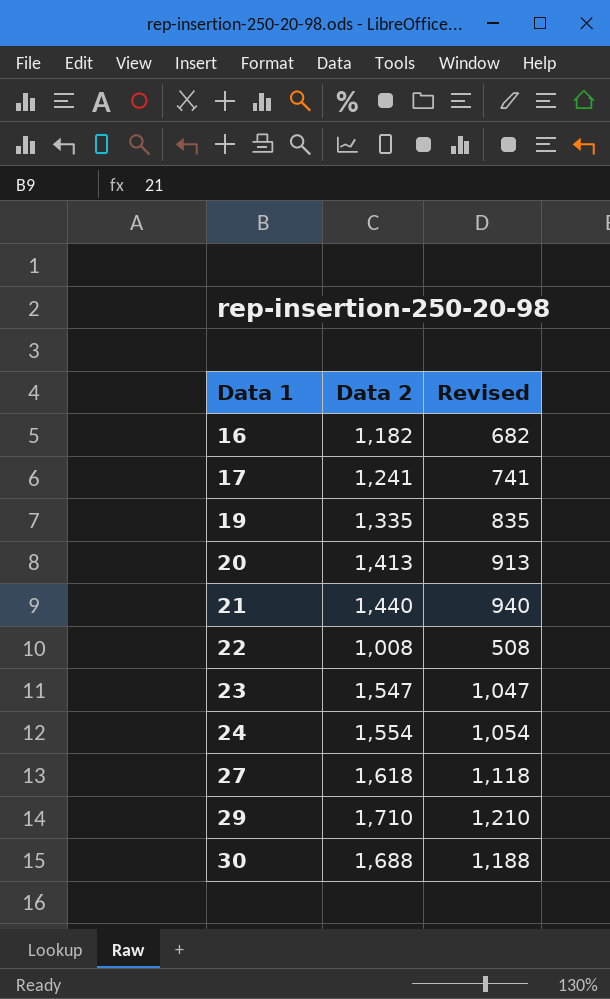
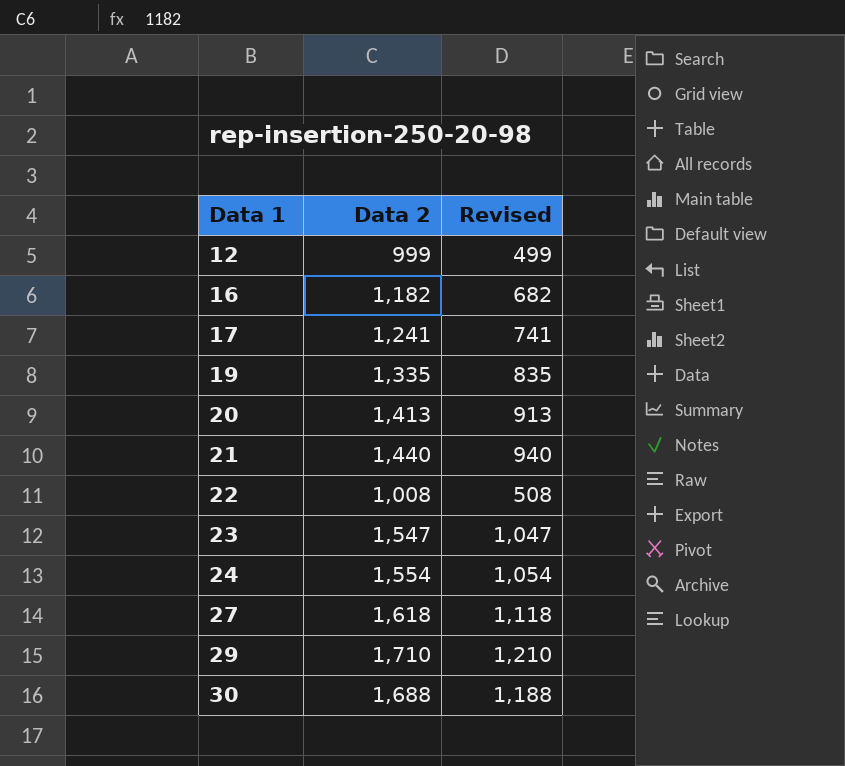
row 12: none -> 999 | 499

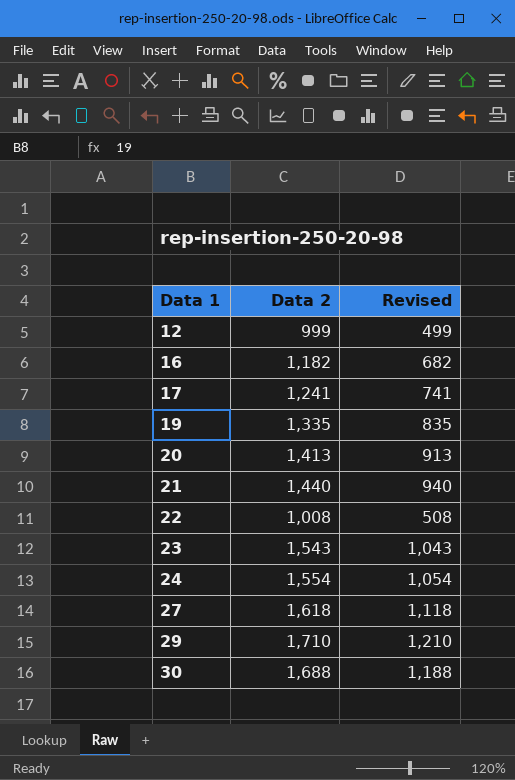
23 | Data 2: 1,547 -> 1,543
23 | Revised: 1,047 -> 1,043

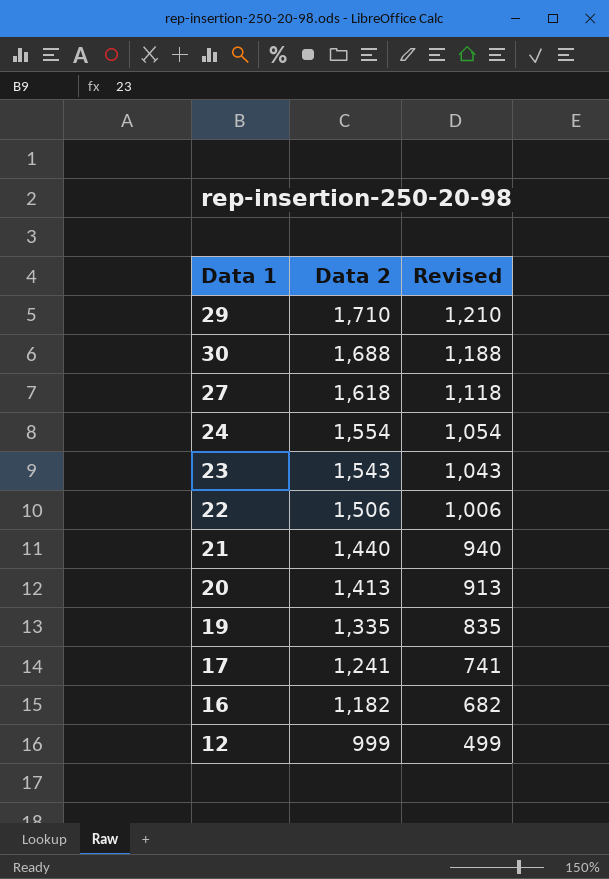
row order: Data 1 ascending -> Data 2 descending
22 | Data 2: 1,008 -> 1,506
22 | Revised: 508 -> 1,006

